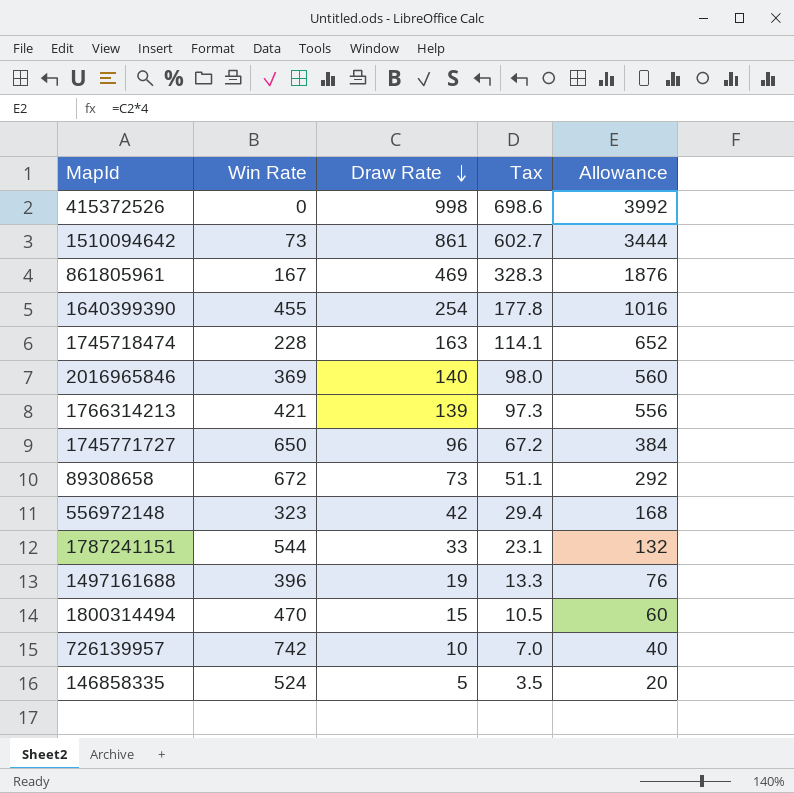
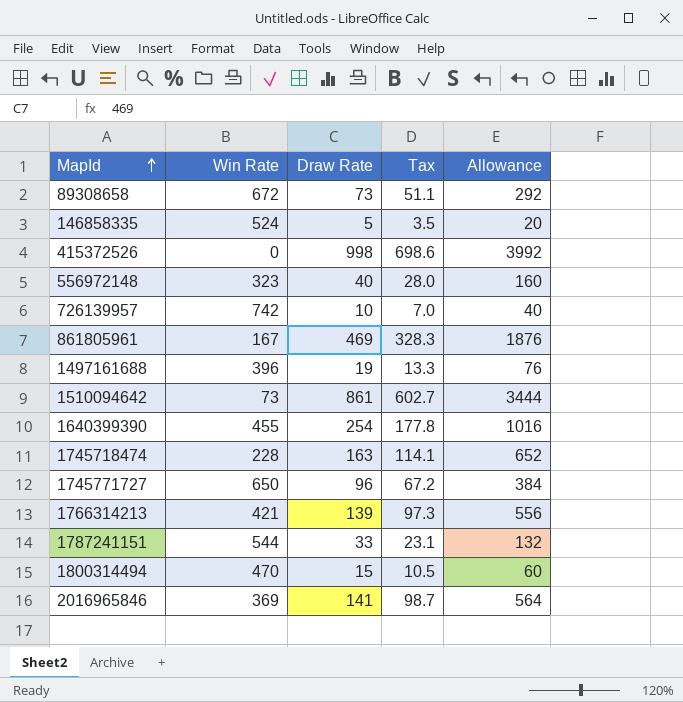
row order: Draw Rate descending -> MapId ascending
556972148 | Draw Rate: 42 -> 40
556972148 | Tax: 29.4 -> 28.0
556972148 | Allowance: 168 -> 160
2016965846 | Draw Rate: 140 -> 141
2016965846 | Tax: 98.0 -> 98.7
2016965846 | Allowance: 560 -> 564

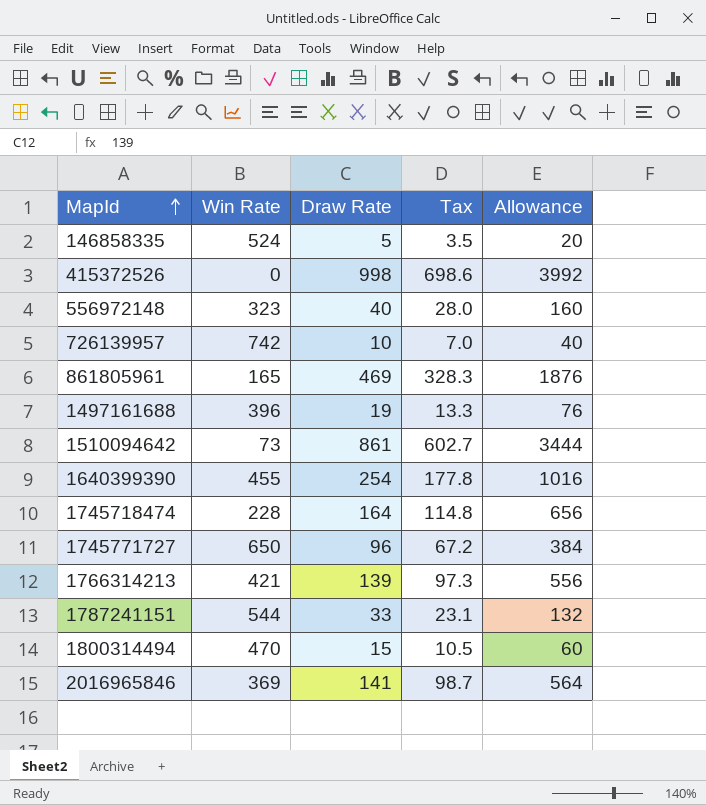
row 89308658: 672 | 73 | 51.1 | 292 -> none
861805961 | Win Rate: 167 -> 165
1745718474 | Draw Rate: 163 -> 164
1745718474 | Tax: 114.1 -> 114.8
1745718474 | Allowance: 652 -> 656

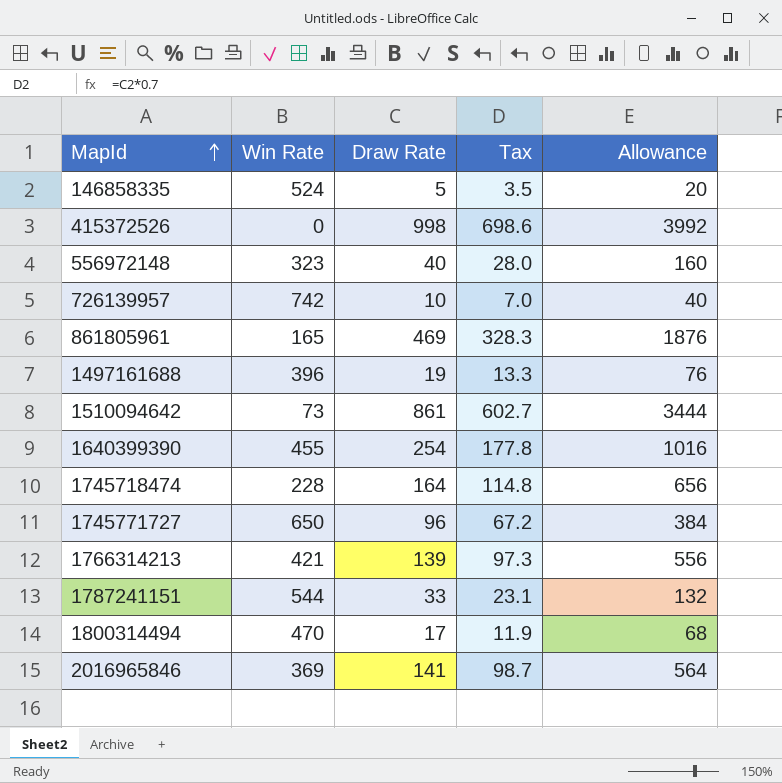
1800314494 | Draw Rate: 15 -> 17
1800314494 | Tax: 10.5 -> 11.9
1800314494 | Allowance: 60 -> 68

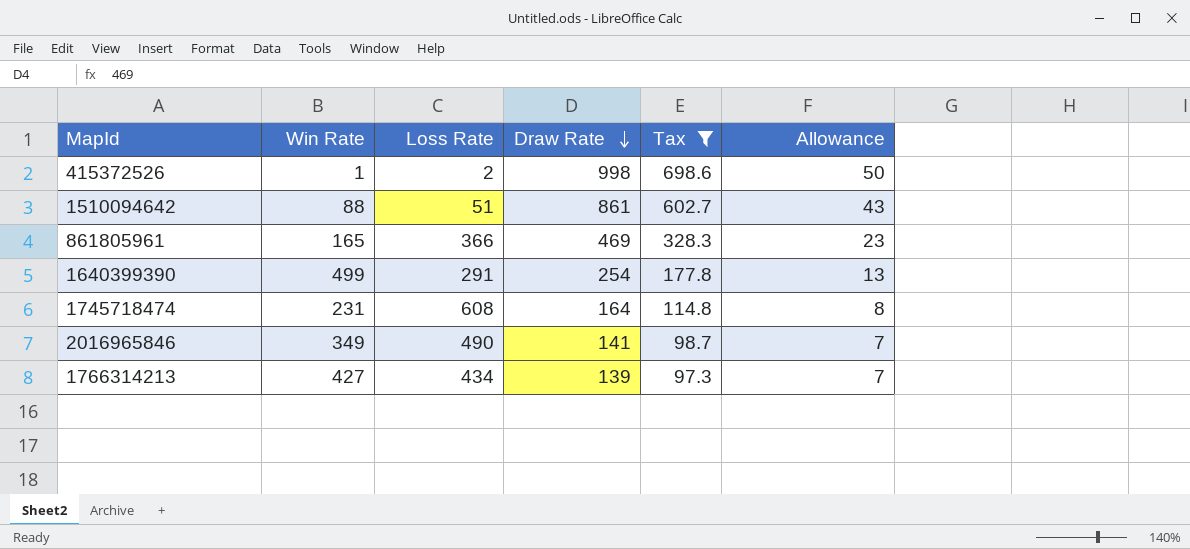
filter: none -> Tax >= 97.3
row order: MapId ascending -> Draw Rate descending
column Loss Rate | position: none -> 3
column Allowance | formula: [Draw Rate] * 4 -> [Draw Rate] * 0.05
415372526 | Win Rate: 0 -> 1
1510094642 | Win Rate: 73 -> 88
1640399390 | Win Rate: 455 -> 499
1745718474 | Win Rate: 228 -> 231
2016965846 | Win Rate: 369 -> 349
1766314213 | Win Rate: 421 -> 427

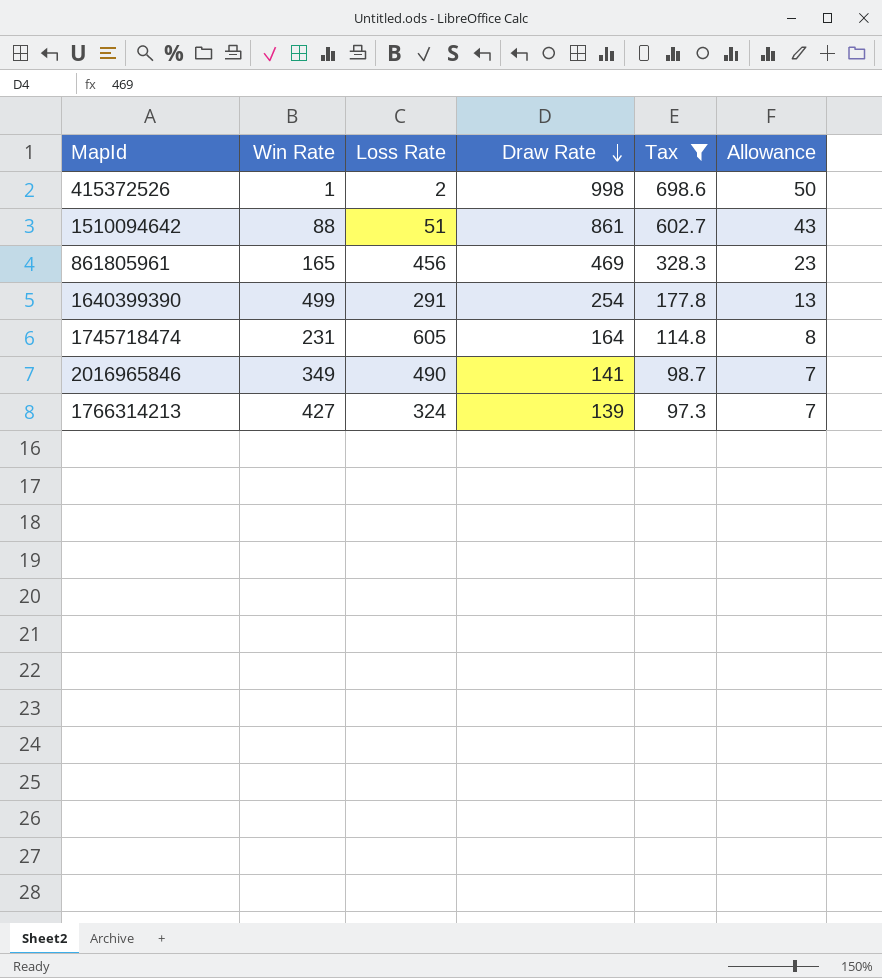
861805961 | Loss Rate: 366 -> 456
1745718474 | Loss Rate: 608 -> 605
1766314213 | Loss Rate: 434 -> 324

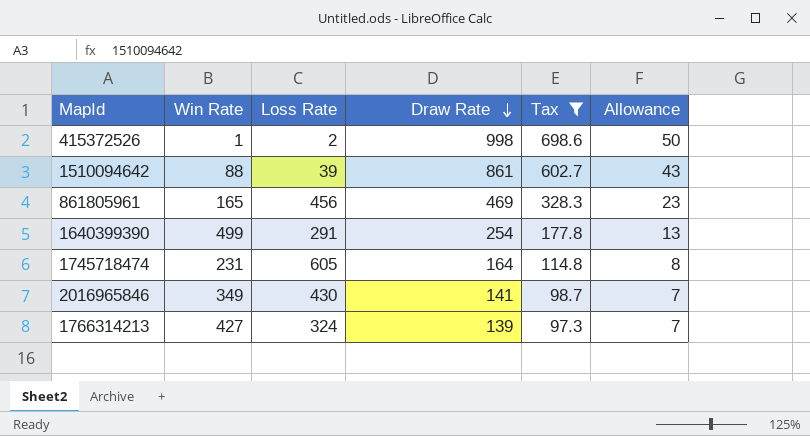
1510094642 | Loss Rate: 51 -> 39
2016965846 | Loss Rate: 490 -> 430

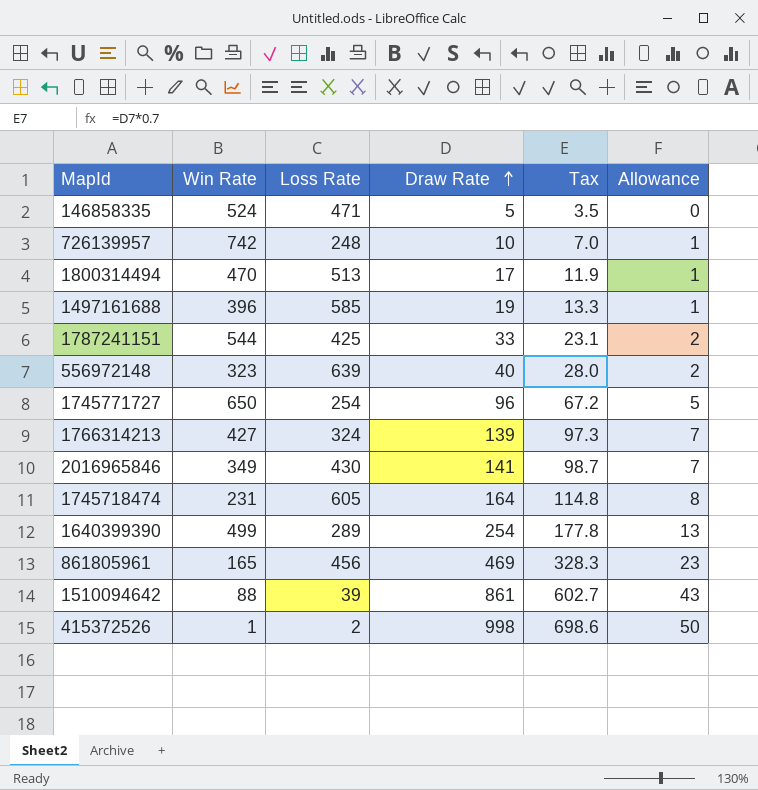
filter: Tax >= 97.3 -> none
row order: Draw Rate descending -> Draw Rate ascending
1640399390 | Loss Rate: 291 -> 289

